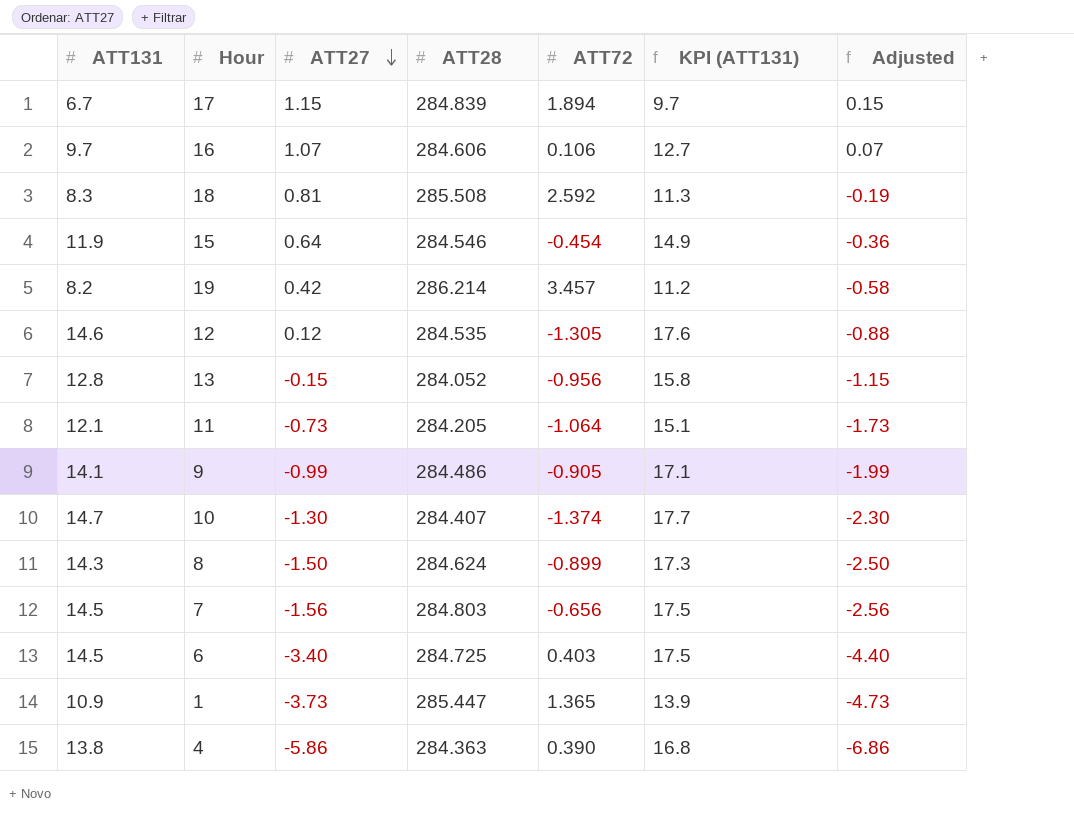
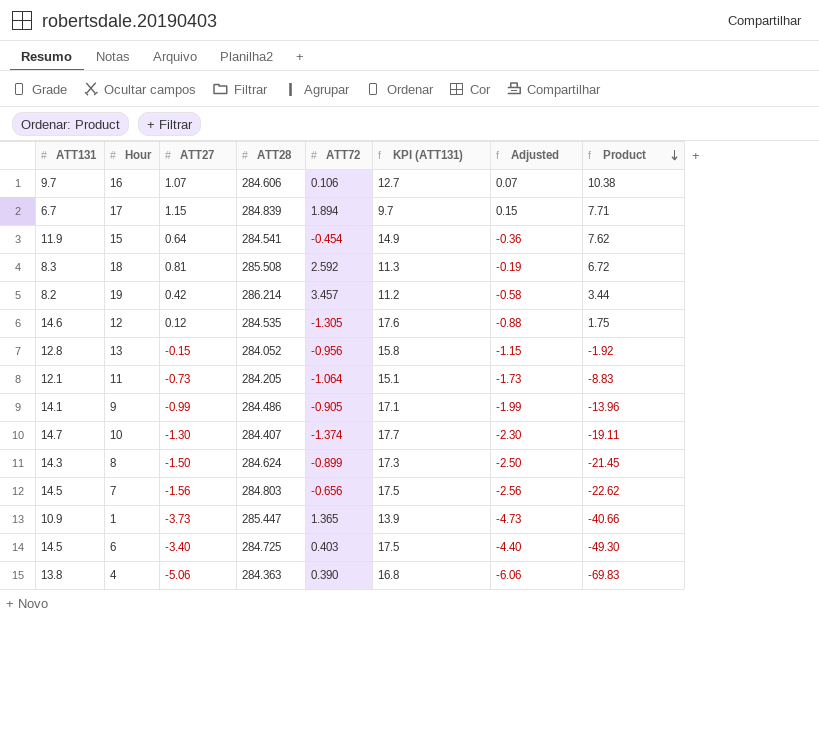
row order: ATT27 descending -> Product descending
column Product | formula: none -> [ATT131] * [ATT27]
15 | ATT28: 284.546 -> 284.541
4 | ATT27: -5.86 -> -5.06
4 | Adjusted: -6.86 -> -6.06

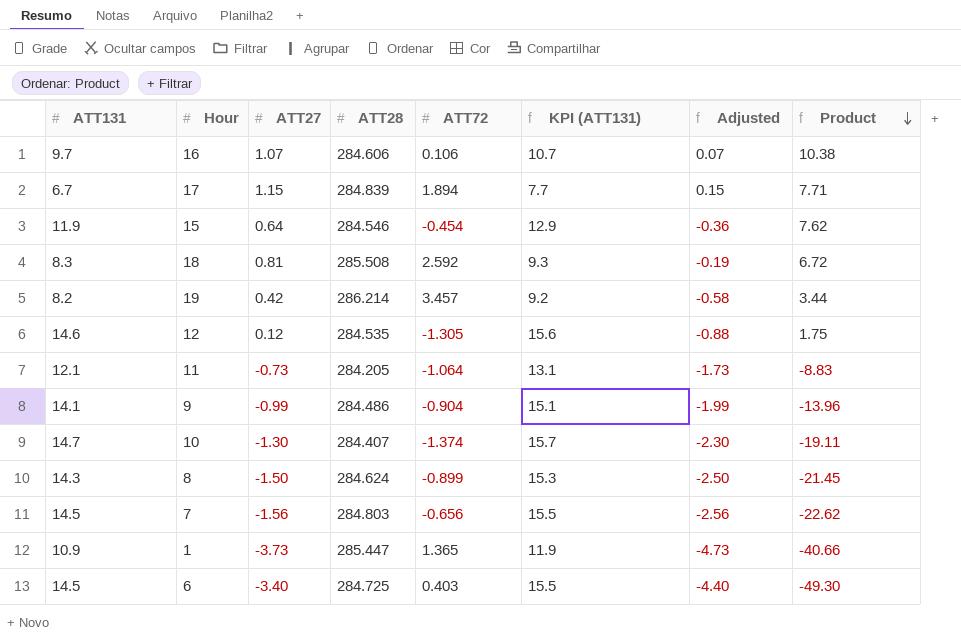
column KPI (ATT131) | formula: [ATT131] + 3 -> [ATT131] + 1
row 13: 12.8 | -0.15 | 284.052 | -0.956 | 15.8 | -1.15 | -1.92 -> none
row 4: 13.8 | -5.06 | 284.363 | 0.390 | 16.8 | -6.06 | -69.83 -> none
15 | ATT28: 284.541 -> 284.546
9 | ATT72: -0.905 -> -0.904

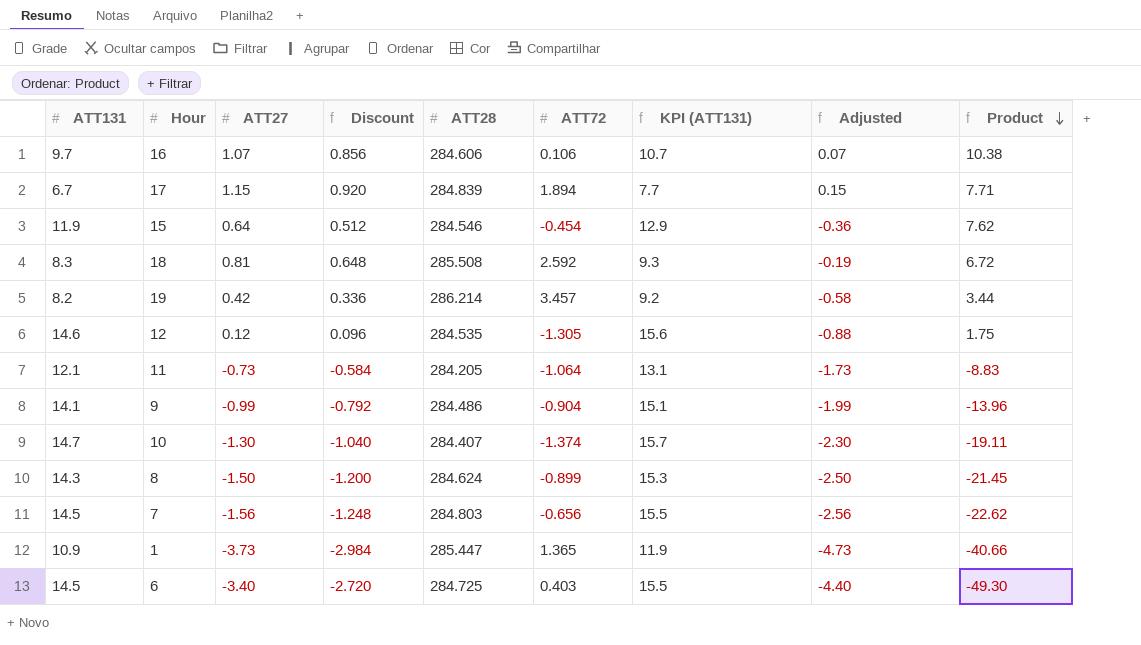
column Discount | formula: none -> [ATT27] * 0.8

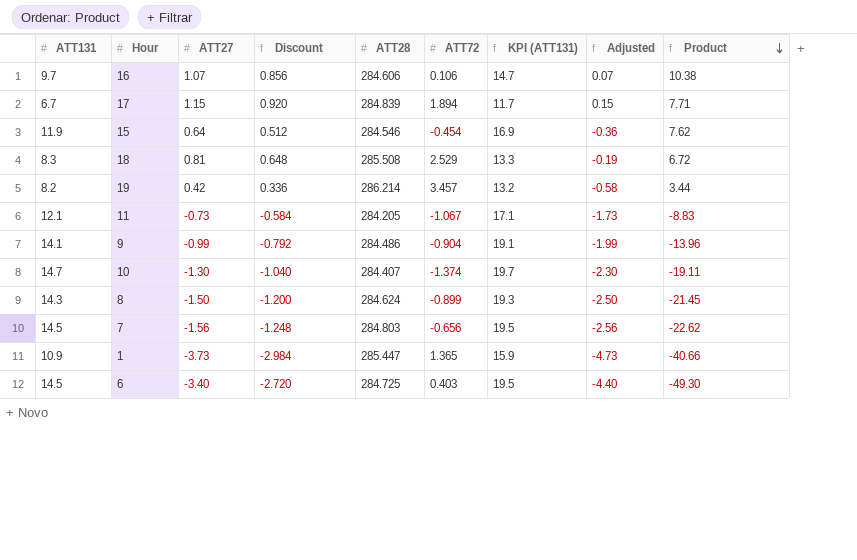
column KPI (ATT131) | formula: [ATT131] + 1 -> [ATT131] + 5
row 12: 14.6 | 0.12 | 0.096 | 284.535 | -1.305 | 15.6 | -0.88 | 1.75 -> none
18 | ATT72: 2.592 -> 2.529
11 | ATT72: -1.064 -> -1.067

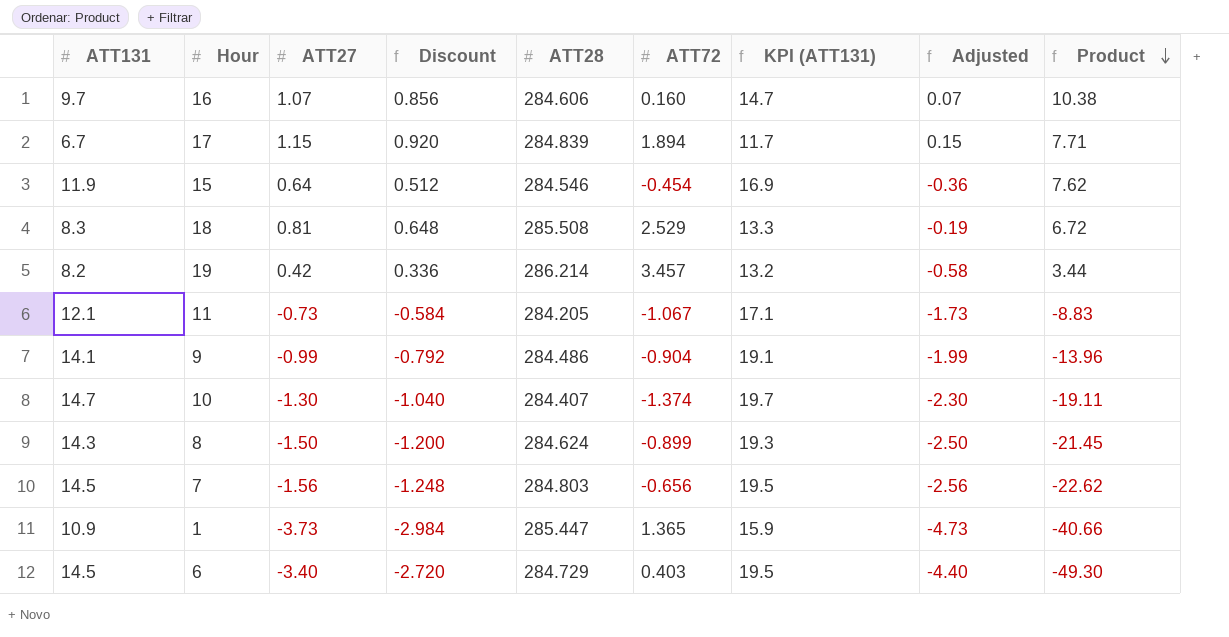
16 | ATT72: 0.106 -> 0.160
6 | ATT28: 284.725 -> 284.729

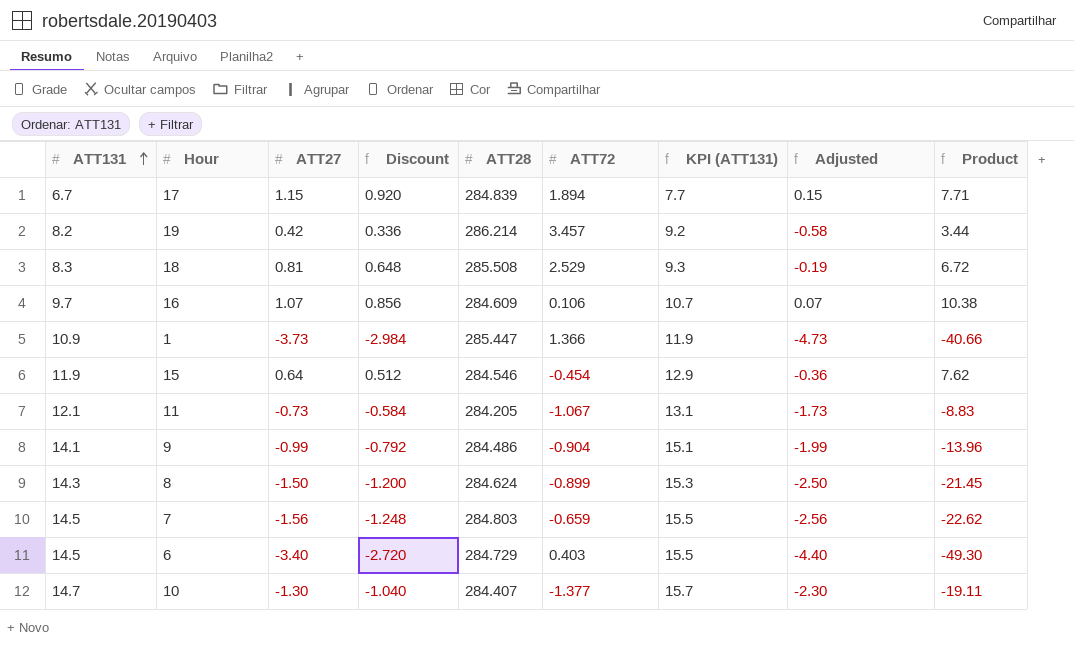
row order: Product descending -> ATT131 ascending
column KPI (ATT131) | formula: [ATT131] + 5 -> [ATT131] + 1
16 | ATT28: 284.606 -> 284.609
16 | ATT72: 0.160 -> 0.106
1 | ATT72: 1.365 -> 1.366
7 | ATT72: -0.656 -> -0.659
10 | ATT72: -1.374 -> -1.377

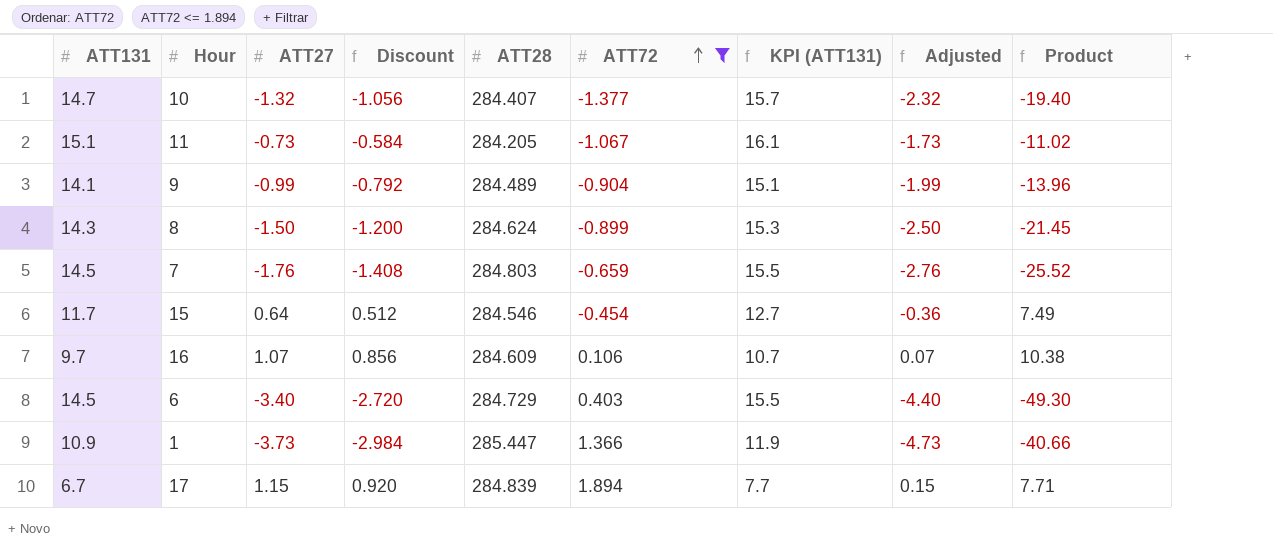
filter: none -> ATT72 <= 1.894
row order: ATT131 ascending -> ATT72 ascending
10 | ATT27: -1.30 -> -1.32
10 | Discount: -1.040 -> -1.056
10 | Adjusted: -2.30 -> -2.32
10 | Product: -19.11 -> -19.40
11 | ATT131: 12.1 -> 15.1
11 | KPI (ATT131): 13.1 -> 16.1
11 | Product: -8.83 -> -11.02
9 | ATT28: 284.486 -> 284.489
7 | ATT27: -1.56 -> -1.76
7 | Discount: -1.248 -> -1.408
7 | Adjusted: -2.56 -> -2.76
7 | Product: -22.62 -> -25.52
15 | ATT131: 11.9 -> 11.7
15 | KPI (ATT131): 12.9 -> 12.7
15 | Product: 7.62 -> 7.49

